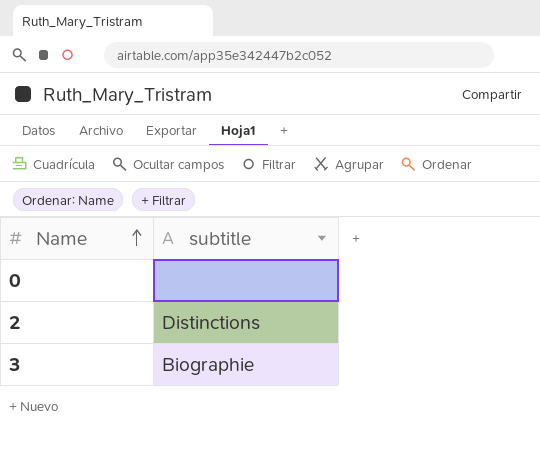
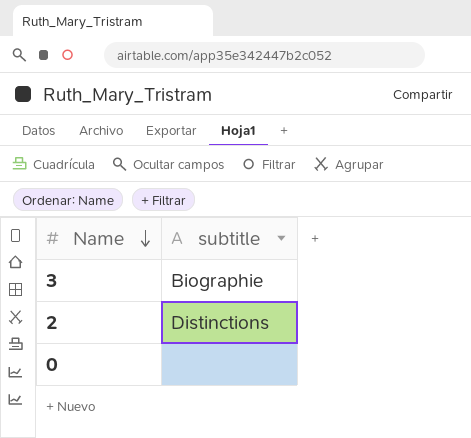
row order: Name ascending -> Name descending

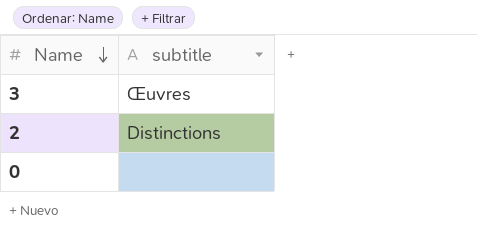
3 | subtitle: Biographie -> Œuvres

